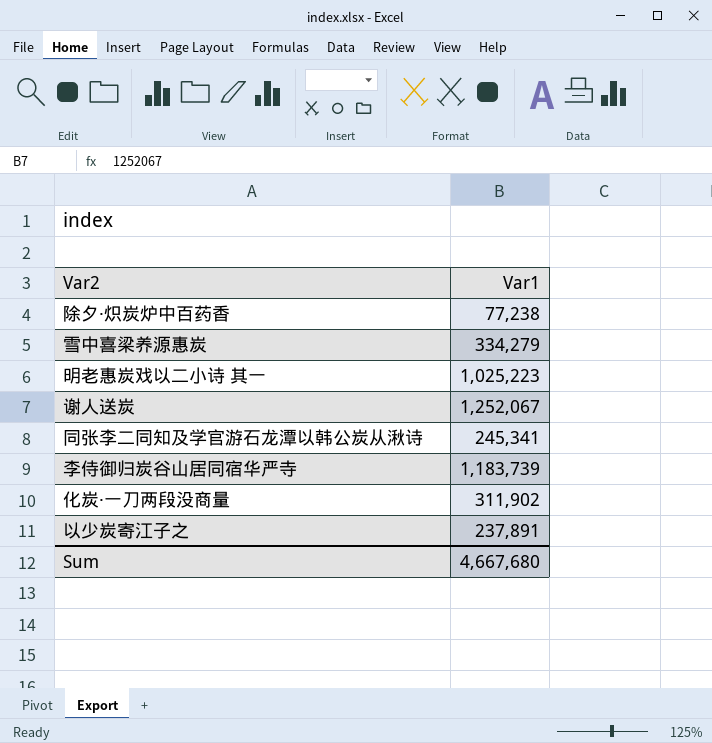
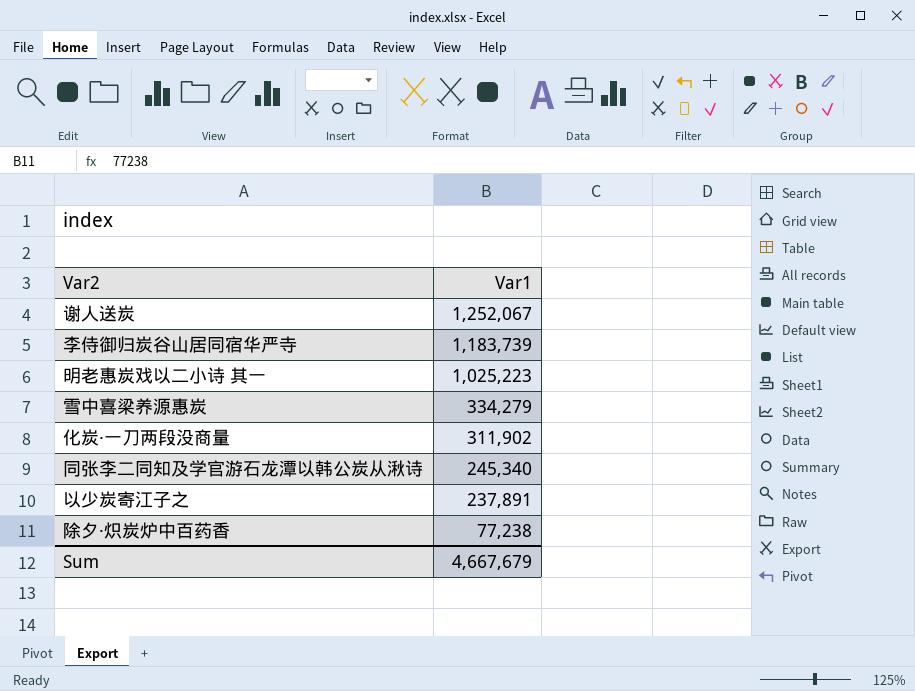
row order: none -> Var1 descending
同张李二同知及学官游石龙潭以韩公炭从湫诗 | Var1: 245,341 -> 245,340
Sum | Var1: 4,667,680 -> 4,667,679

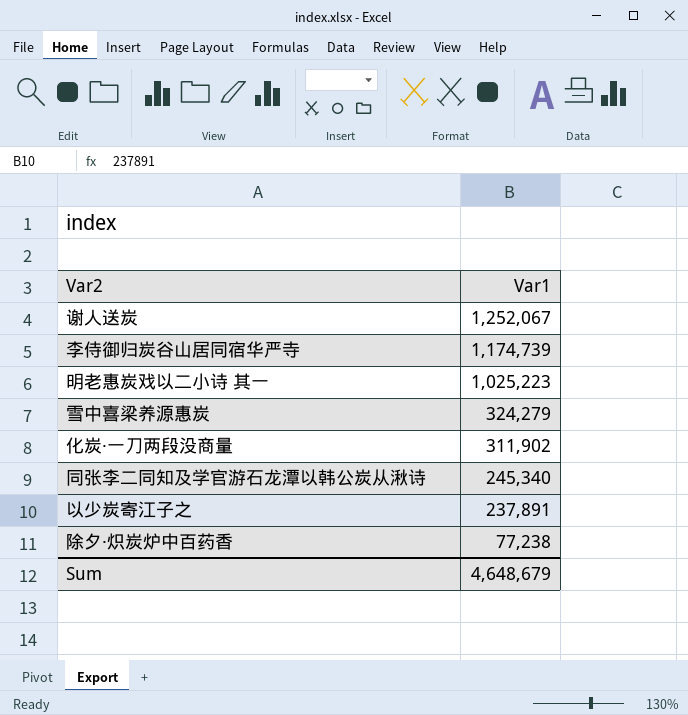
李侍御归炭谷山居同宿华严寺 | Var1: 1,183,739 -> 1,174,739
雪中喜梁养源惠炭 | Var1: 334,279 -> 324,279
Sum | Var1: 4,667,679 -> 4,648,679

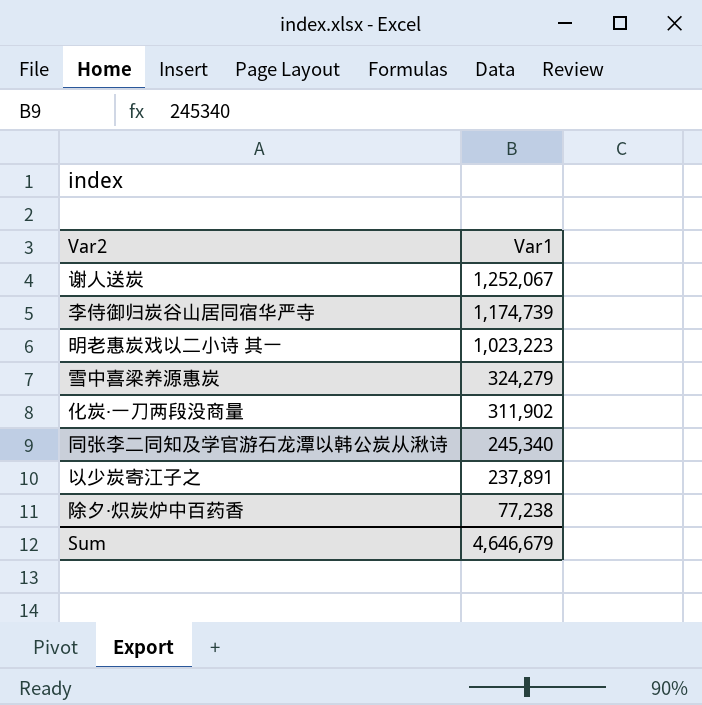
明老惠炭戏以二小诗 其一 | Var1: 1,025,223 -> 1,023,223
Sum | Var1: 4,648,679 -> 4,646,679

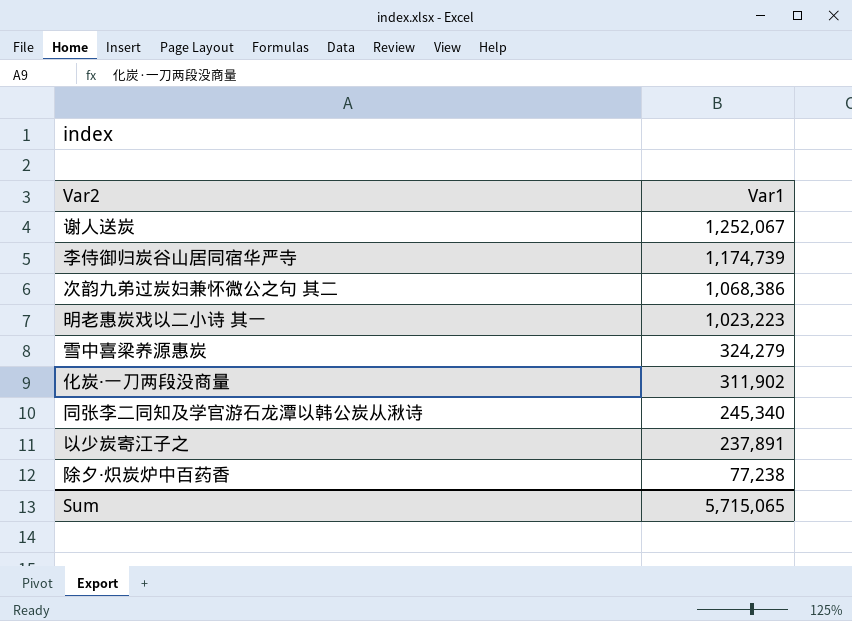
row 次韵九弟过炭妇兼怀微公之句 其二: none -> 1,068,386
Sum | Var1: 4,646,679 -> 5,715,065

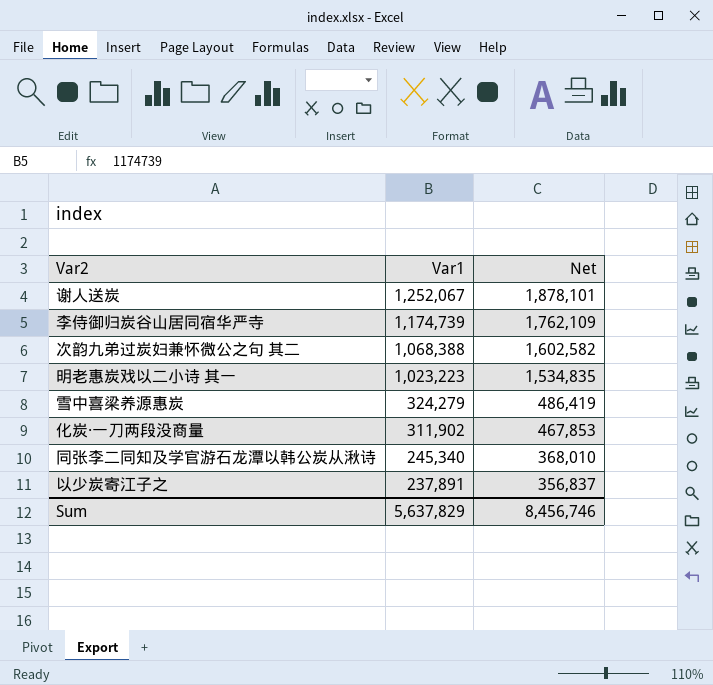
column Net | formula: none -> [Var1] * 1.5
row 除夕·炽炭炉中百药香: 77,238 -> none
次韵九弟过炭妇兼怀微公之句 其二 | Var1: 1,068,386 -> 1,068,388
Sum | Var1: 5,715,065 -> 5,637,829

